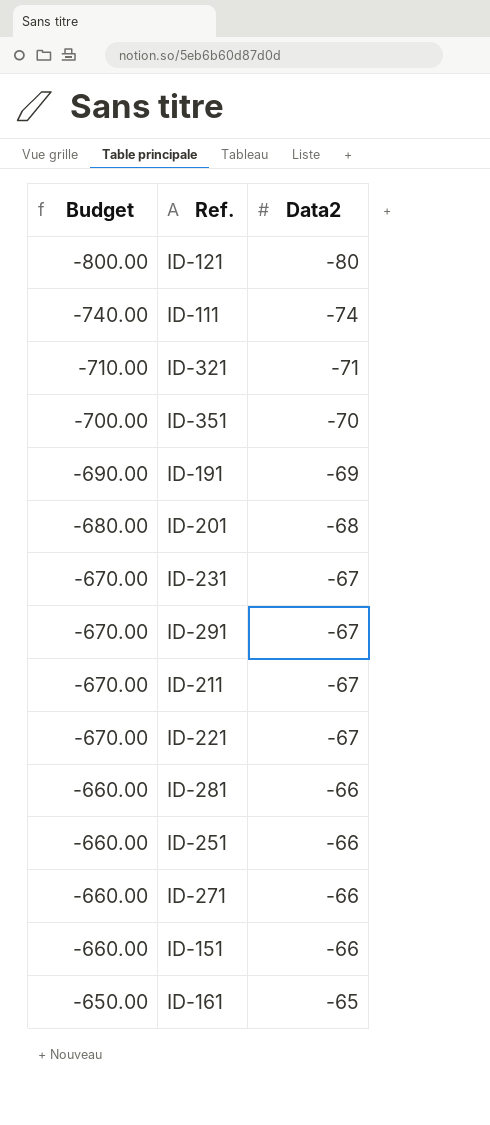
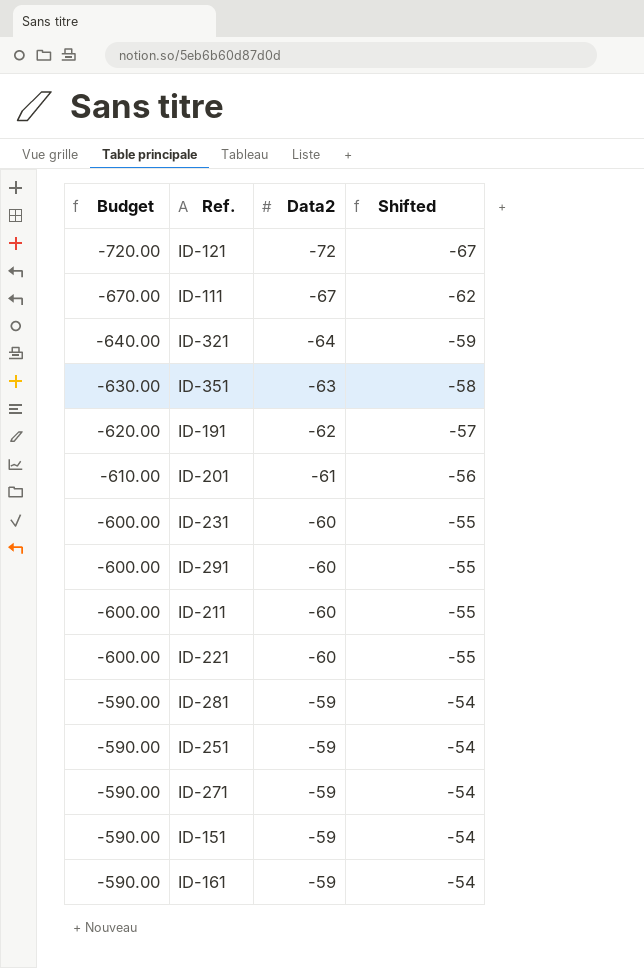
column Shifted | formula: none -> [Data2] + 5
ID-121 | Budget: -800.00 -> -720.00
ID-121 | Data2: -80 -> -72
ID-111 | Budget: -740.00 -> -670.00
ID-111 | Data2: -74 -> -67
ID-321 | Budget: -710.00 -> -640.00
ID-321 | Data2: -71 -> -64
ID-351 | Budget: -700.00 -> -630.00
ID-351 | Data2: -70 -> -63
ID-191 | Budget: -690.00 -> -620.00
ID-191 | Data2: -69 -> -62
ID-201 | Budget: -680.00 -> -610.00
ID-201 | Data2: -68 -> -61
ID-231 | Budget: -670.00 -> -600.00
ID-231 | Data2: -67 -> -60
ID-291 | Budget: -670.00 -> -600.00
ID-291 | Data2: -67 -> -60
ID-211 | Budget: -670.00 -> -600.00
ID-211 | Data2: -67 -> -60
ID-221 | Budget: -670.00 -> -600.00
ID-221 | Data2: -67 -> -60
ID-281 | Budget: -660.00 -> -590.00
ID-281 | Data2: -66 -> -59
ID-251 | Budget: -660.00 -> -590.00
ID-251 | Data2: -66 -> -59
ID-271 | Budget: -660.00 -> -590.00
ID-271 | Data2: -66 -> -59
ID-151 | Budget: -660.00 -> -590.00
ID-151 | Data2: -66 -> -59
ID-161 | Budget: -650.00 -> -590.00
ID-161 | Data2: -65 -> -59

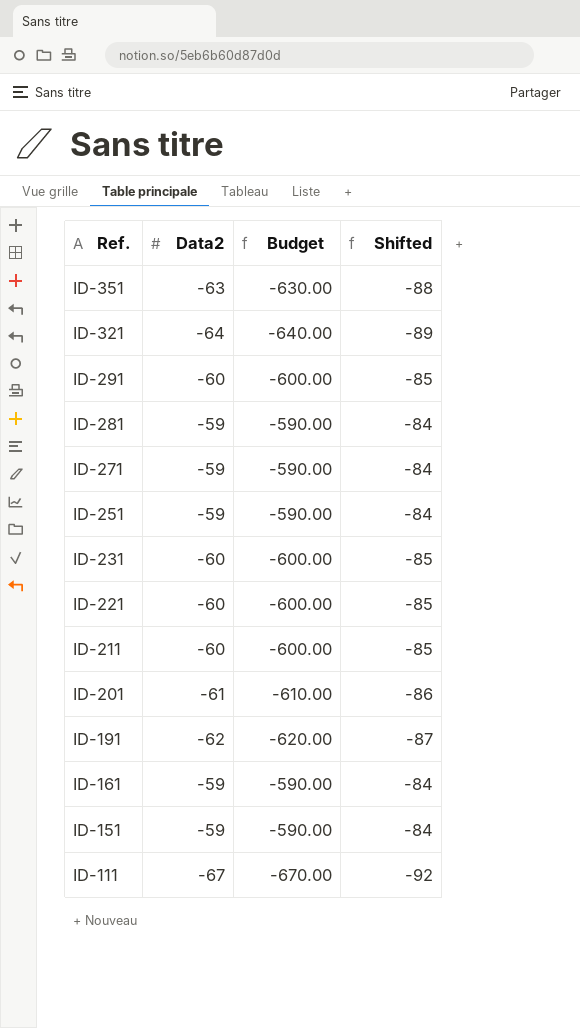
row order: Budget ascending -> Ref. descending
column Budget | position: 1 -> 3
column Shifted | formula: [Data2] + 5 -> [Data2] - 25
row ID-121: -720.00 | -72 | -67 -> none

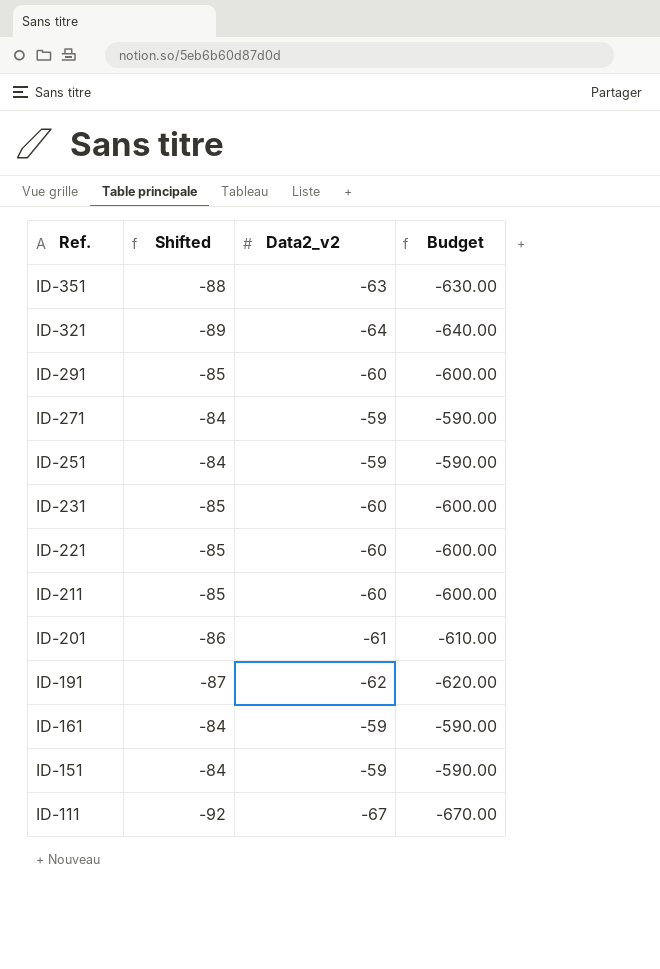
column Shifted | position: 4 -> 2
column name: Data2 -> Data2_v2
row ID-281: -59 | -590.00 | -84 -> none

